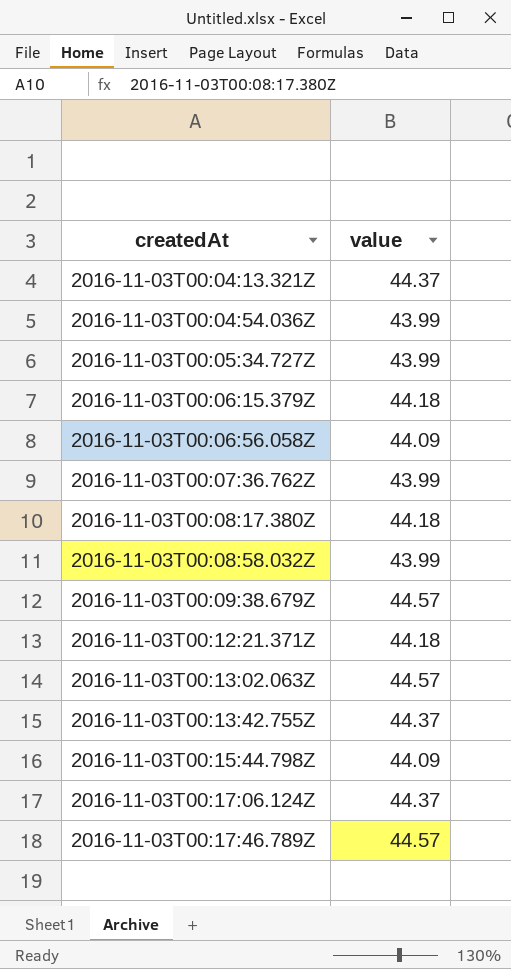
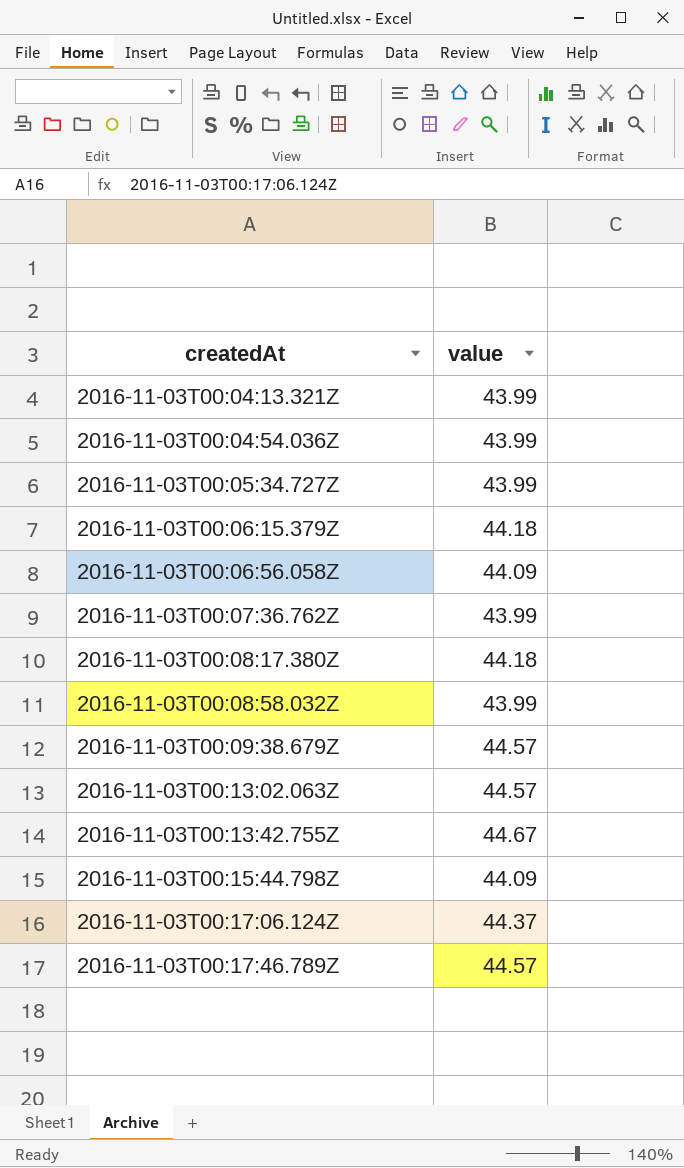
row 2016-11-03T00:12:21.371Z: 44.18 -> none
2016-11-03T00:04:13.321Z | value: 44.37 -> 43.99
2016-11-03T00:13:42.755Z | value: 44.37 -> 44.67

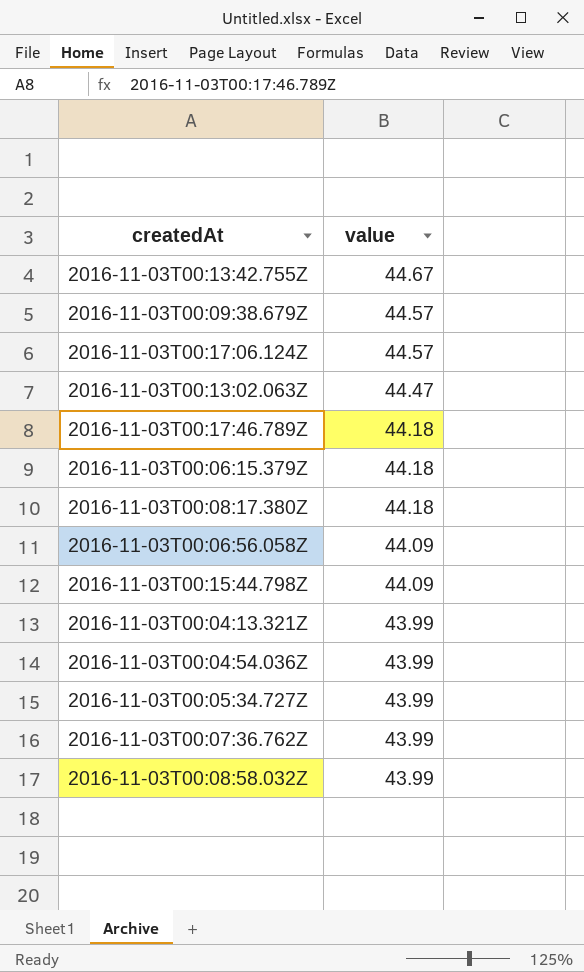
row order: createdAt ascending -> value descending
2016-11-03T00:17:06.124Z | value: 44.37 -> 44.57
2016-11-03T00:13:02.063Z | value: 44.57 -> 44.47
2016-11-03T00:17:46.789Z | value: 44.57 -> 44.18

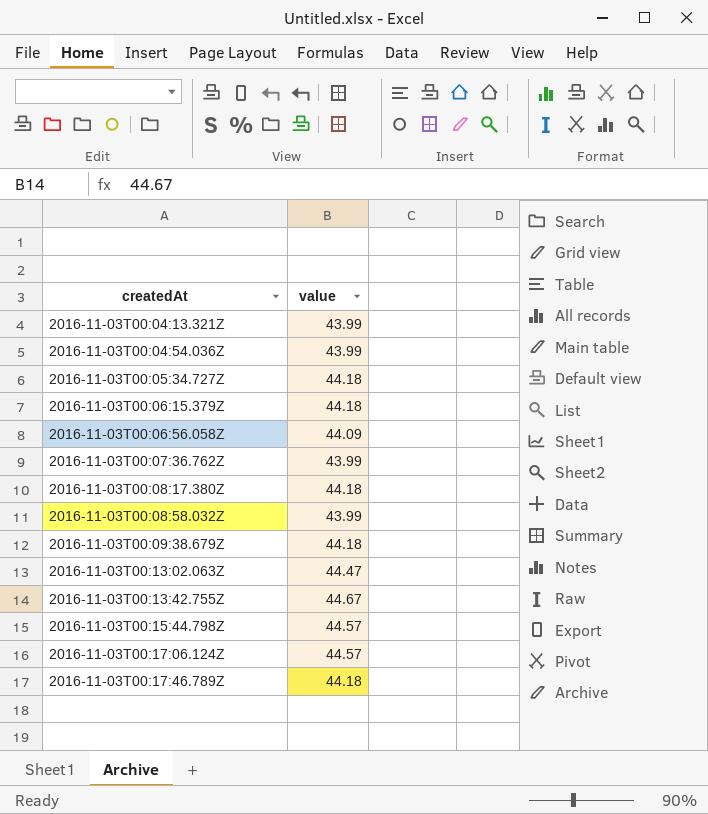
row order: value descending -> createdAt ascending
2016-11-03T00:05:34.727Z | value: 43.99 -> 44.18
2016-11-03T00:09:38.679Z | value: 44.57 -> 44.18
2016-11-03T00:15:44.798Z | value: 44.09 -> 44.57

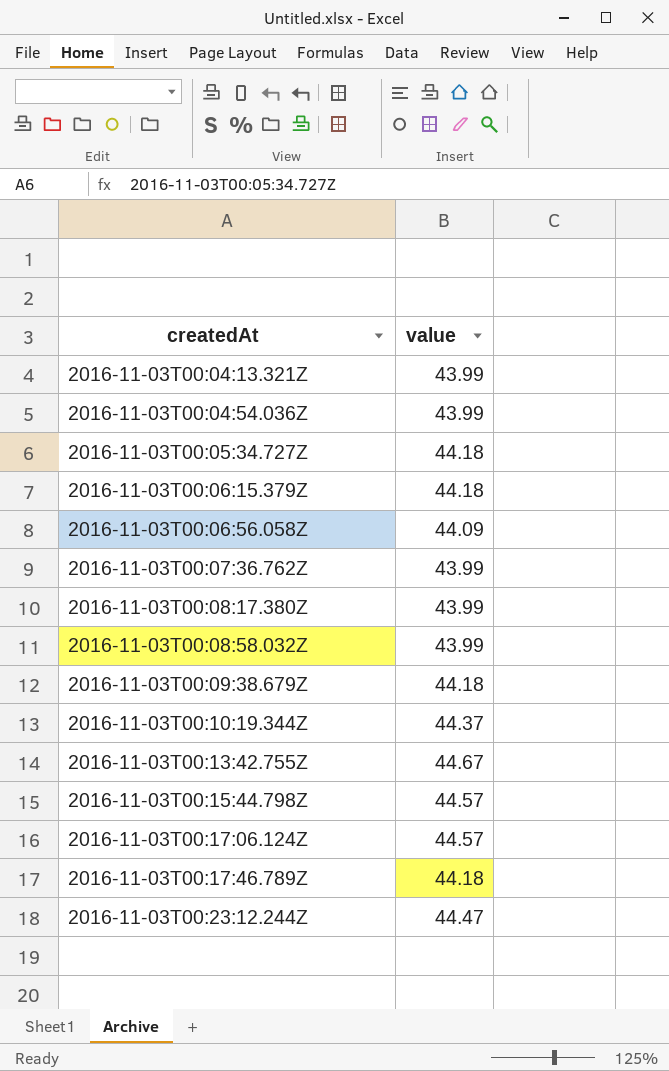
row 2016-11-03T00:13:02.063Z: 44.47 -> none
2016-11-03T00:08:17.380Z | value: 44.18 -> 43.99
row 2016-11-03T00:10:19.344Z: none -> 44.37
row 2016-11-03T00:23:12.244Z: none -> 44.47

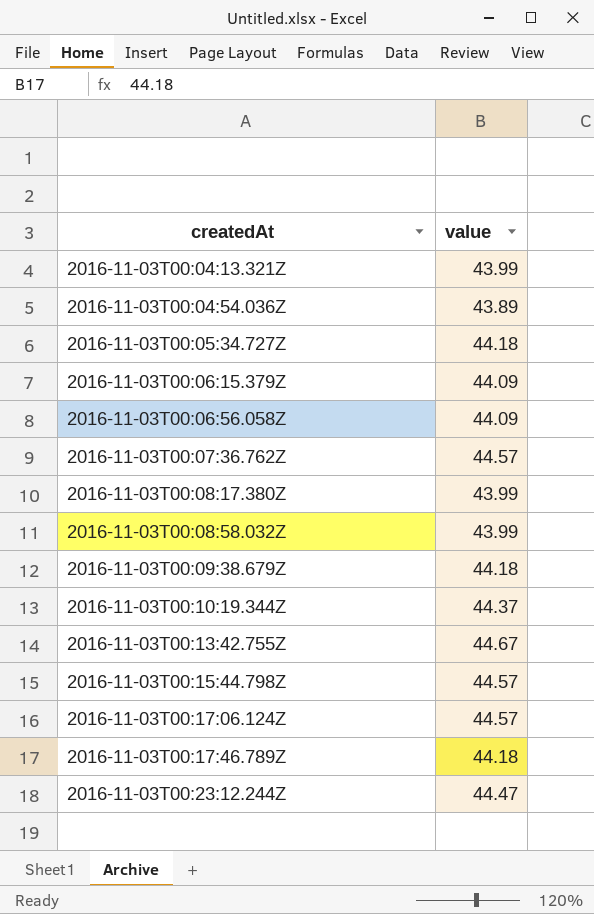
2016-11-03T00:04:54.036Z | value: 43.99 -> 43.89
2016-11-03T00:06:15.379Z | value: 44.18 -> 44.09
2016-11-03T00:07:36.762Z | value: 43.99 -> 44.57

